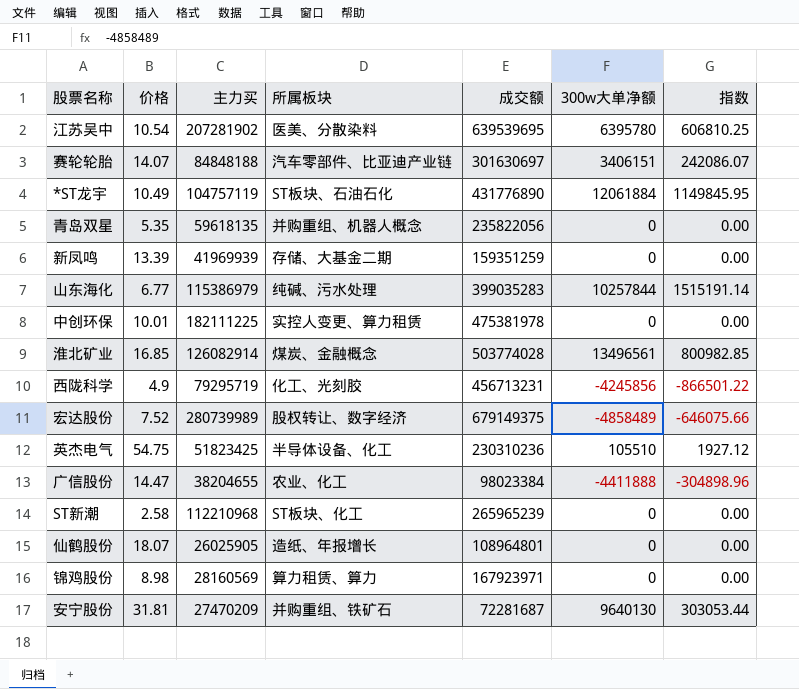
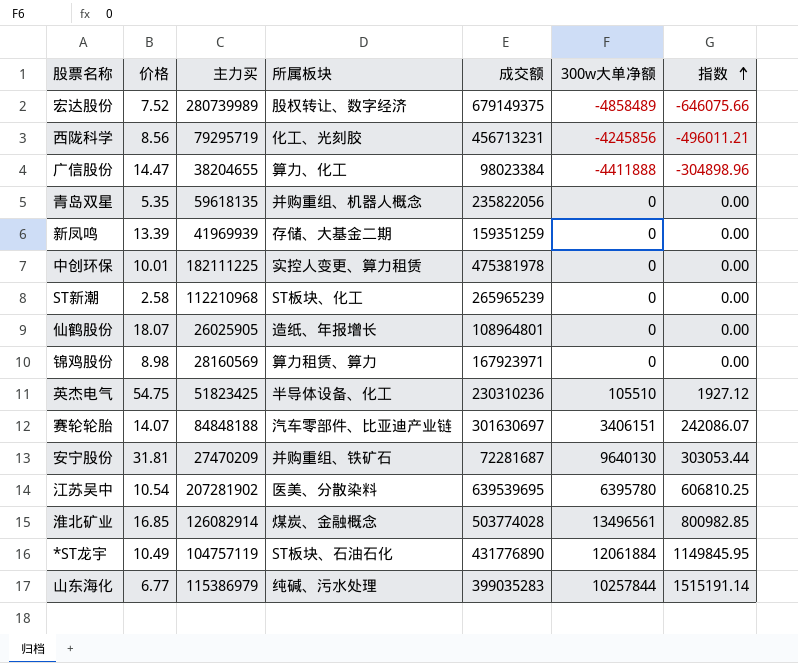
row order: none -> 指数 ascending
西陇科学 | 价格: 4.9 -> 8.56
西陇科学 | 指数: -866501.22 -> -496011.21
广信股份 | 所属板块: 农业、化工 -> 算力、化工

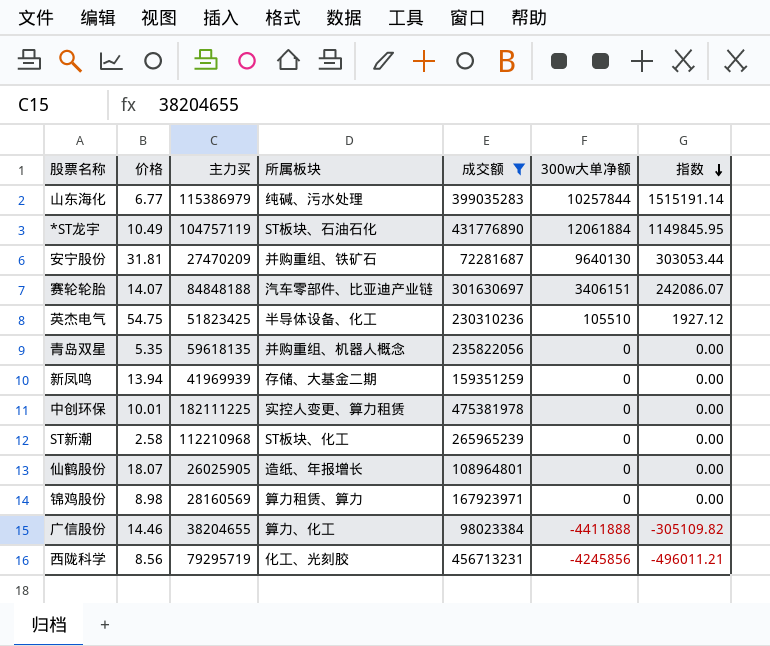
filter: none -> 成交额 <= 475381978
row order: 指数 ascending -> 指数 descending
新凤鸣 | 价格: 13.39 -> 13.94
广信股份 | 价格: 14.47 -> 14.46
广信股份 | 指数: -304898.96 -> -305109.82

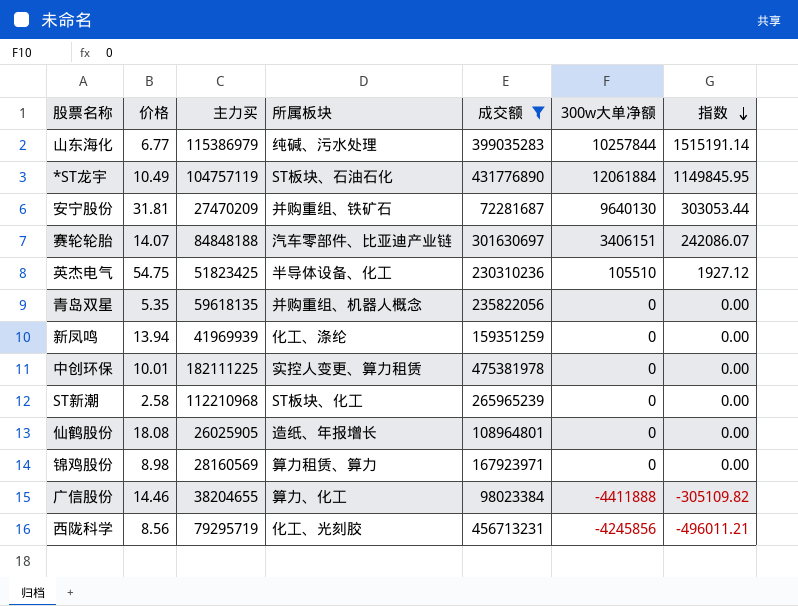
新凤鸣 | 所属板块: 存储、大基金二期 -> 化工、涤纶
仙鹤股份 | 价格: 18.07 -> 18.08

